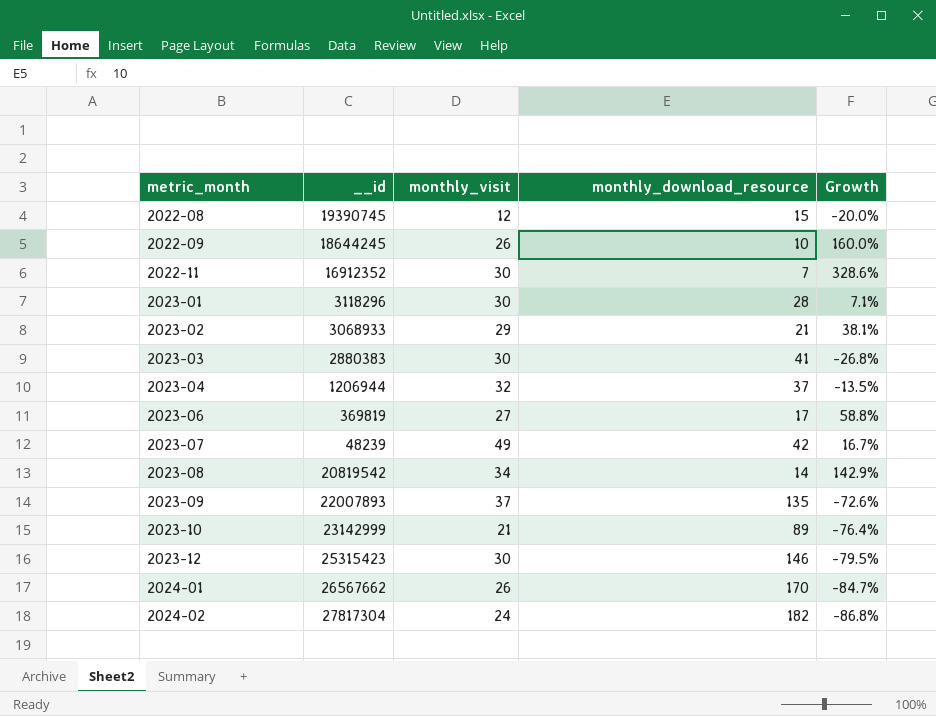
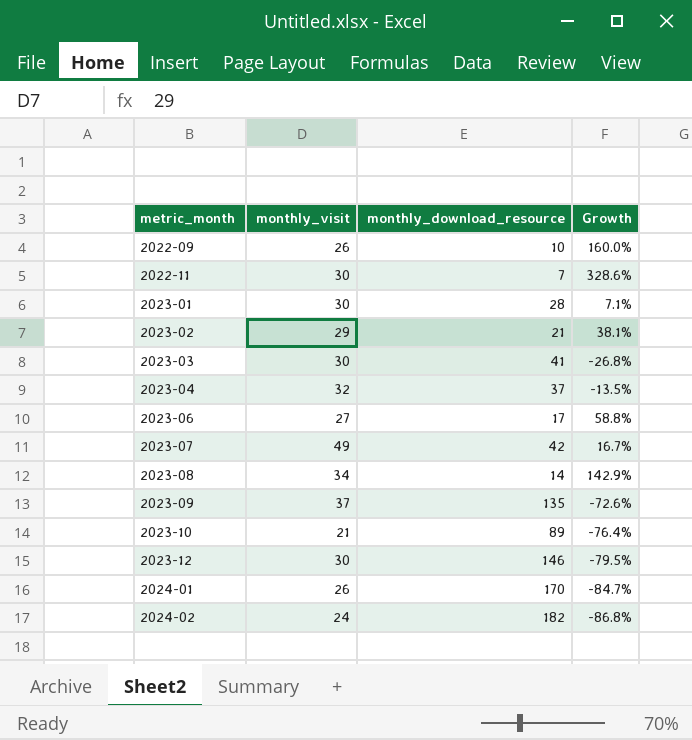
column __id | position: 2 -> none
row 2022-08: 19390745 | 12 | 15 | -20.0% -> none

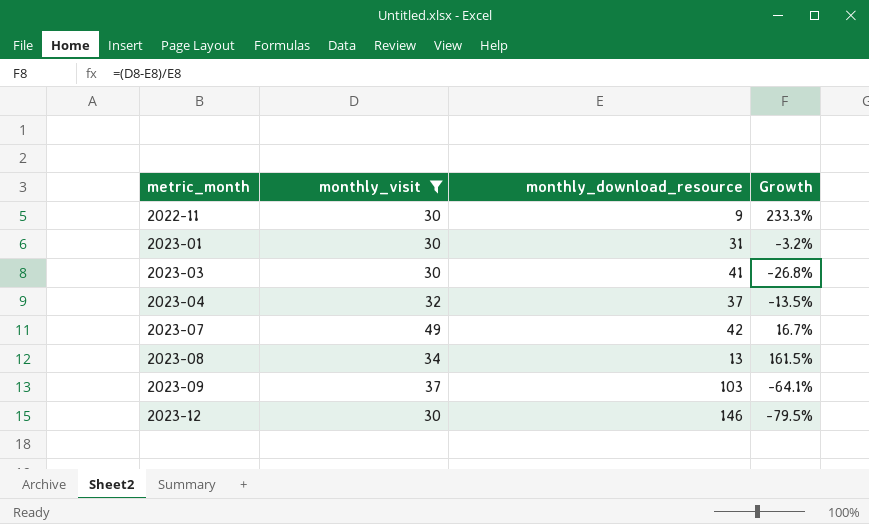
filter: none -> monthly_visit >= 30
2022-11 | monthly_download_resource: 7 -> 9
2022-11 | Growth: 328.6% -> 233.3%
2023-01 | monthly_download_resource: 28 -> 31
2023-01 | Growth: 7.1% -> -3.2%
2023-08 | monthly_download_resource: 14 -> 13
2023-08 | Growth: 142.9% -> 161.5%
2023-09 | monthly_download_resource: 135 -> 103
2023-09 | Growth: -72.6% -> -64.1%

